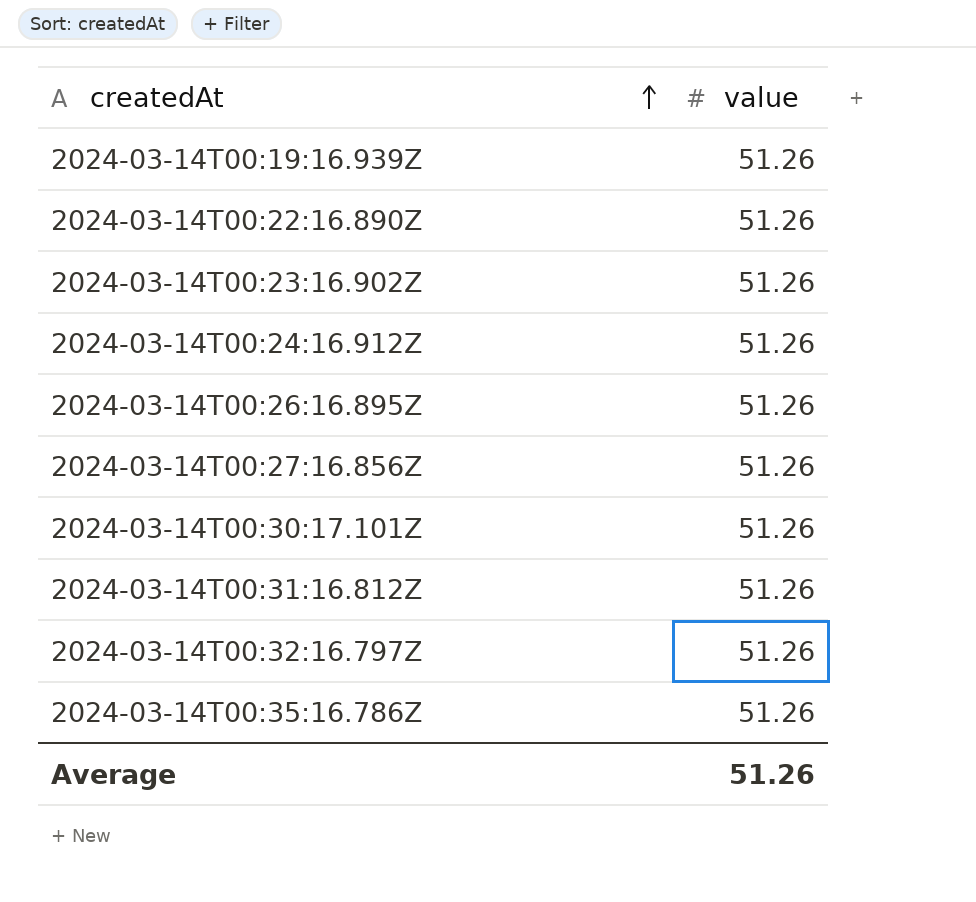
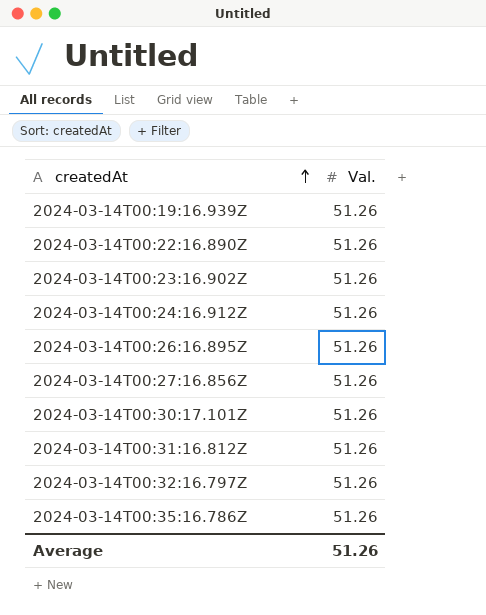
column name: value -> Val.

